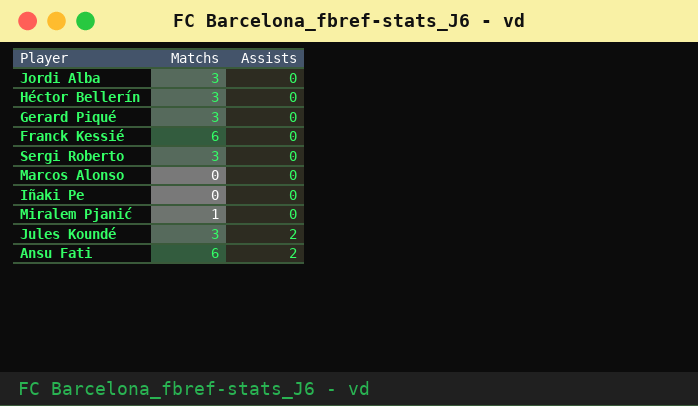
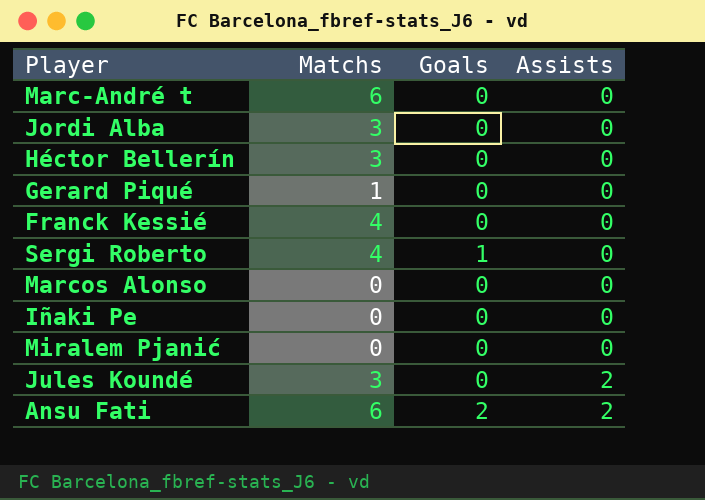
column Goals | position: none -> 3
row Marc-André t: none -> 6 | 0 | 0
Gerard Piqué | Matchs: 3 -> 1
Franck Kessié | Matchs: 6 -> 4
Sergi Roberto | Matchs: 3 -> 4
Miralem Pjanić | Matchs: 1 -> 0

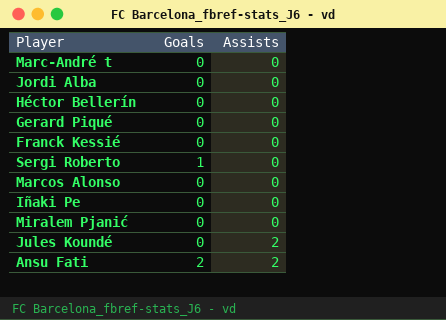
column Matchs | position: 2 -> none

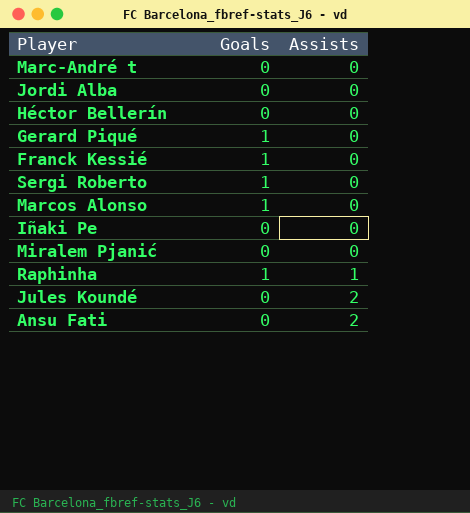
Gerard Piqué | Goals: 0 -> 1
Franck Kessié | Goals: 0 -> 1
Marcos Alonso | Goals: 0 -> 1
row Raphinha: none -> 1 | 1
Ansu Fati | Goals: 2 -> 0

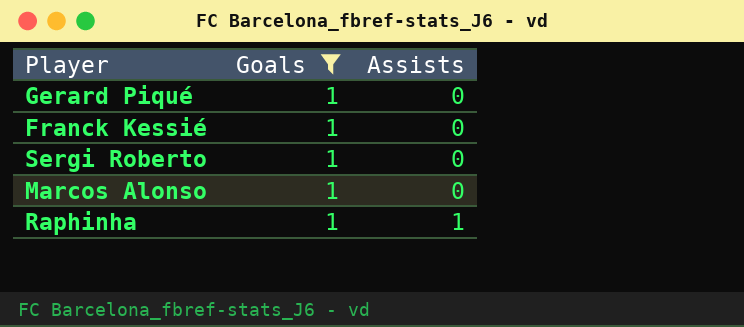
filter: none -> Goals = 1

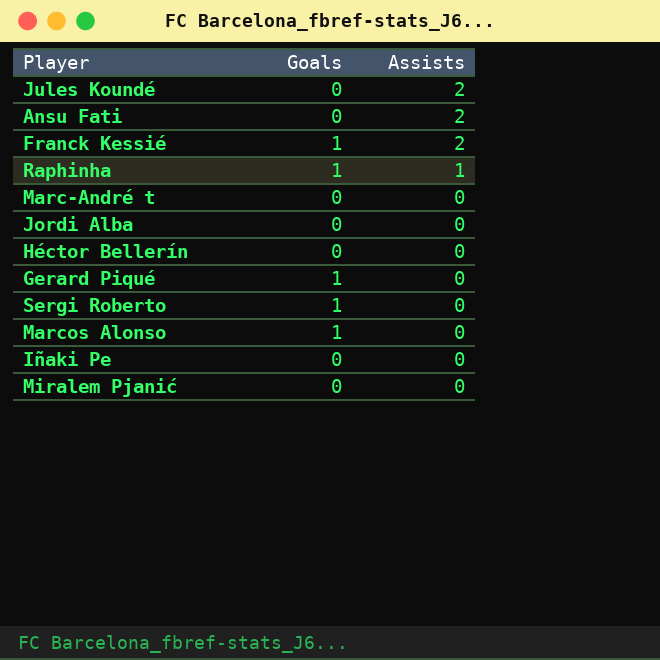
filter: Goals = 1 -> none
row order: Assists ascending -> Assists descending
Franck Kessié | Assists: 0 -> 2

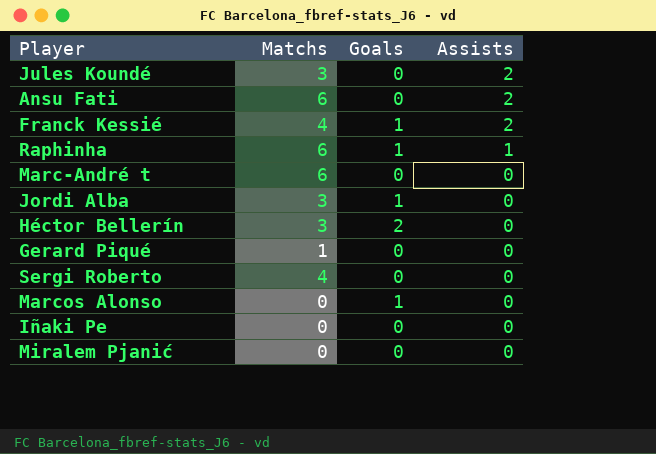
column Matchs | position: none -> 2
Jordi Alba | Goals: 0 -> 1
Héctor Bellerín | Goals: 0 -> 2
Gerard Piqué | Goals: 1 -> 0
Sergi Roberto | Goals: 1 -> 0

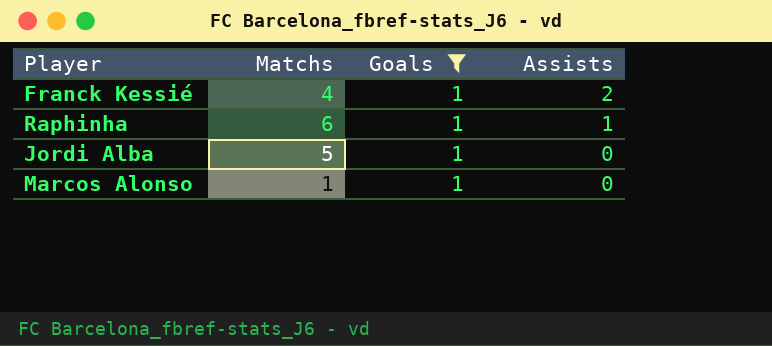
filter: none -> Goals = 1
Jordi Alba | Matchs: 3 -> 5
Marcos Alonso | Matchs: 0 -> 1

